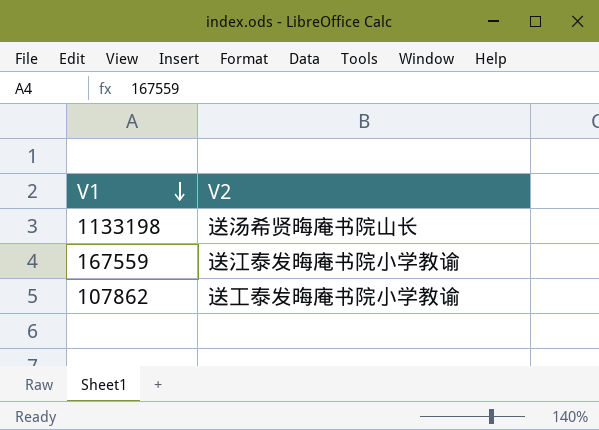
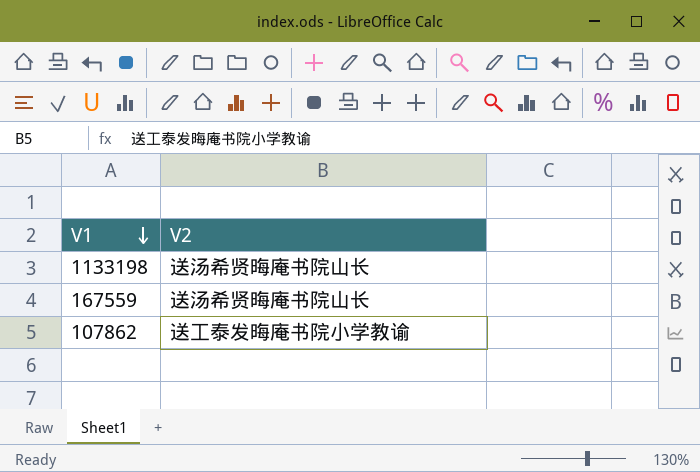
167559 | V2: 送江泰发晦庵书院小学教谕 -> 送汤希贤晦庵书院山长

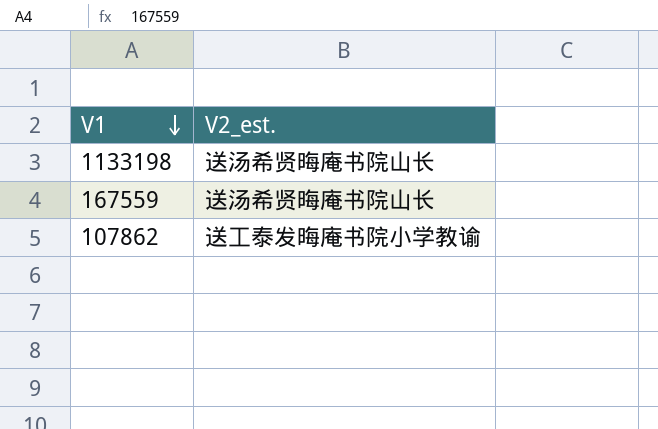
column name: V2 -> V2_est.

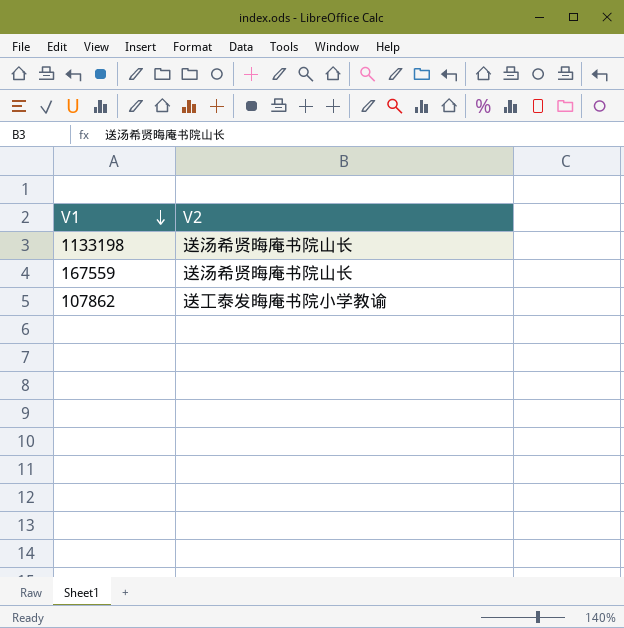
column name: V2_est. -> V2

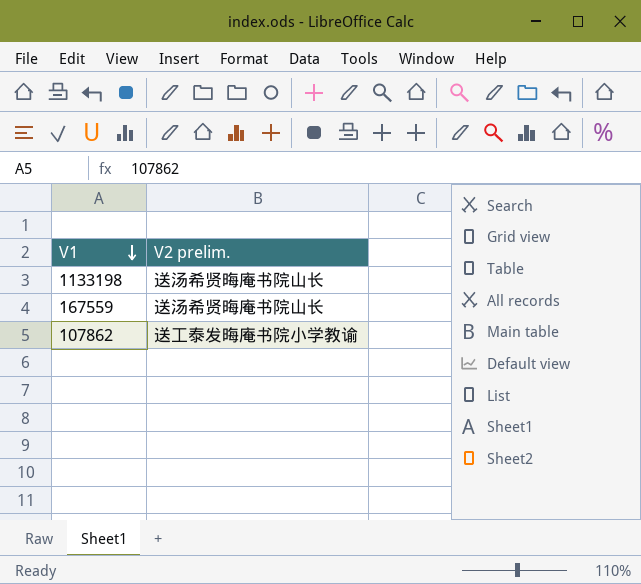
column name: V2 -> V2 prelim.

